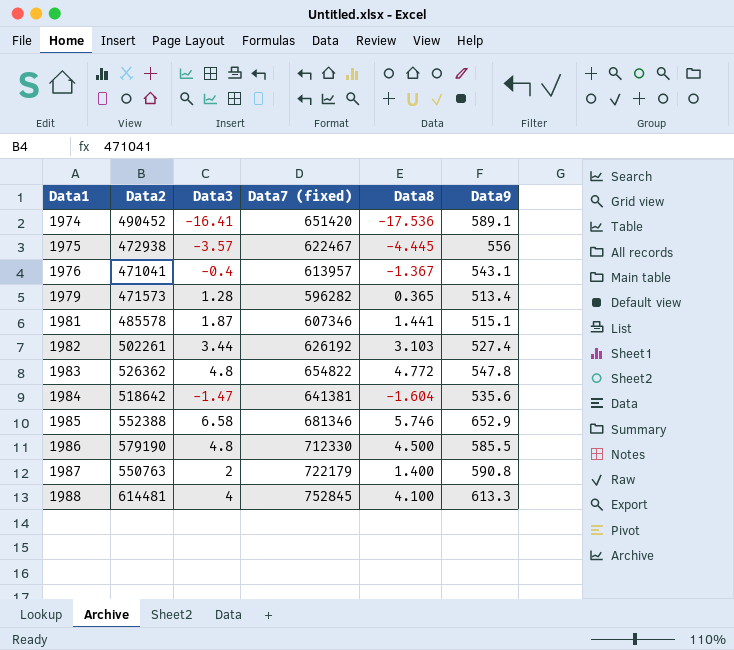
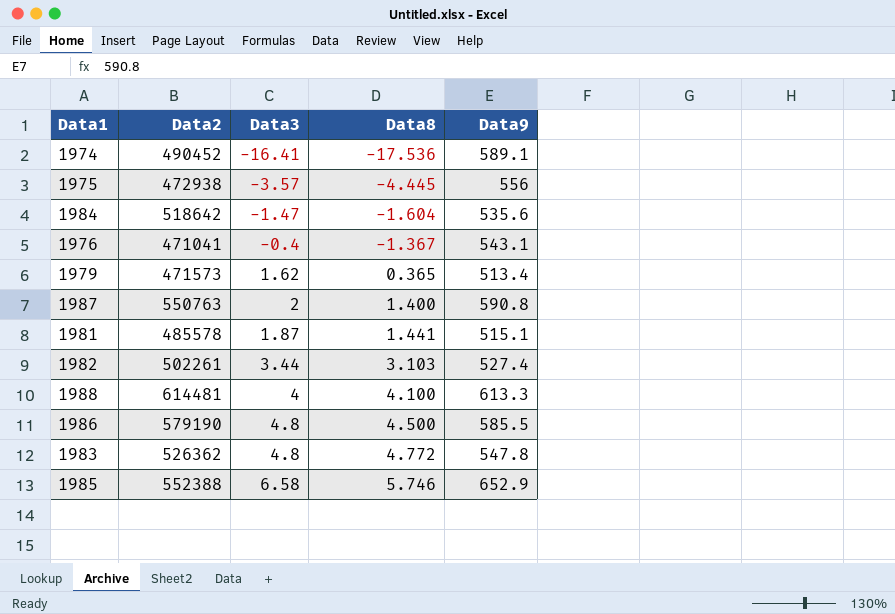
row order: Data1 ascending -> Data8 ascending
column Data7 (fixed) | position: 4 -> none
1979 | Data3: 1.28 -> 1.62

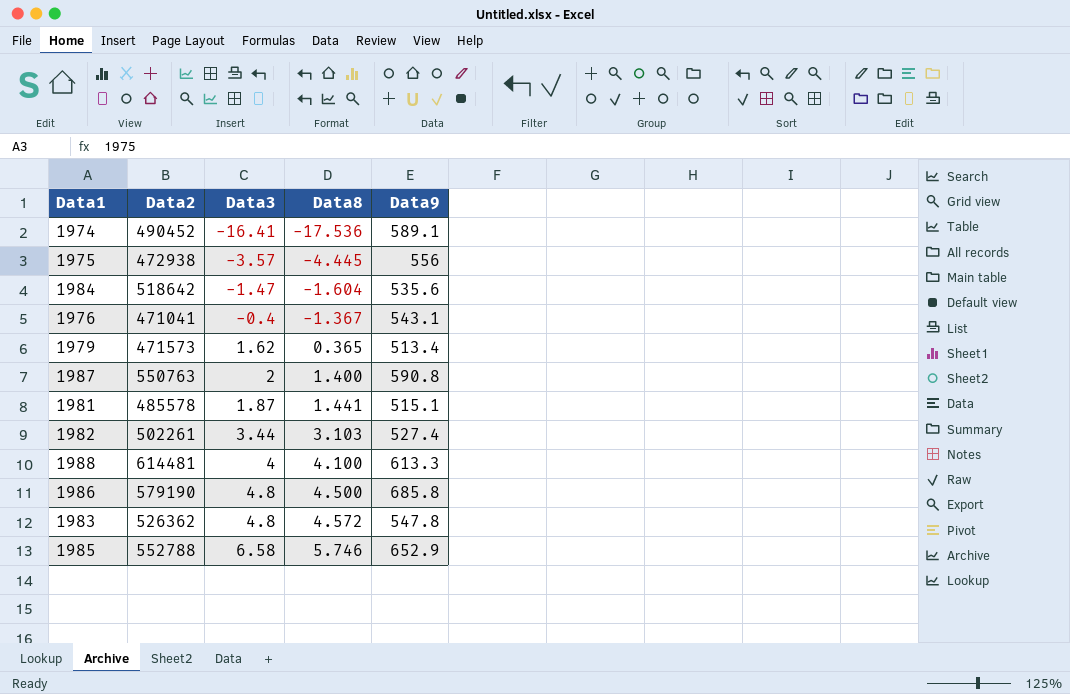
1986 | Data9: 585.5 -> 685.8
1983 | Data8: 4.772 -> 4.572
1985 | Data2: 552388 -> 552788

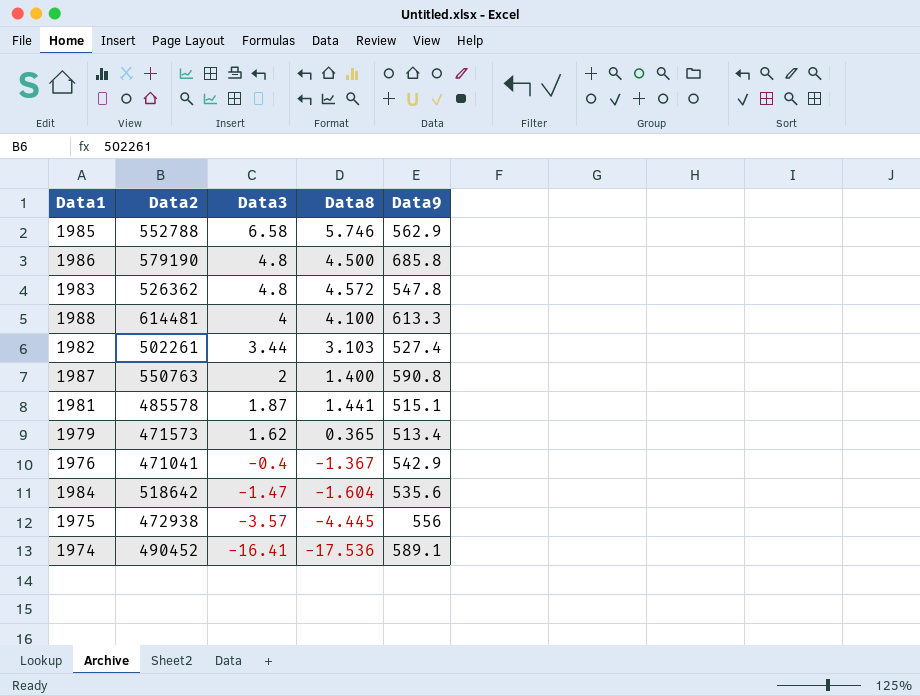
row order: Data8 ascending -> Data3 descending
1985 | Data9: 652.9 -> 562.9
1976 | Data9: 543.1 -> 542.9

